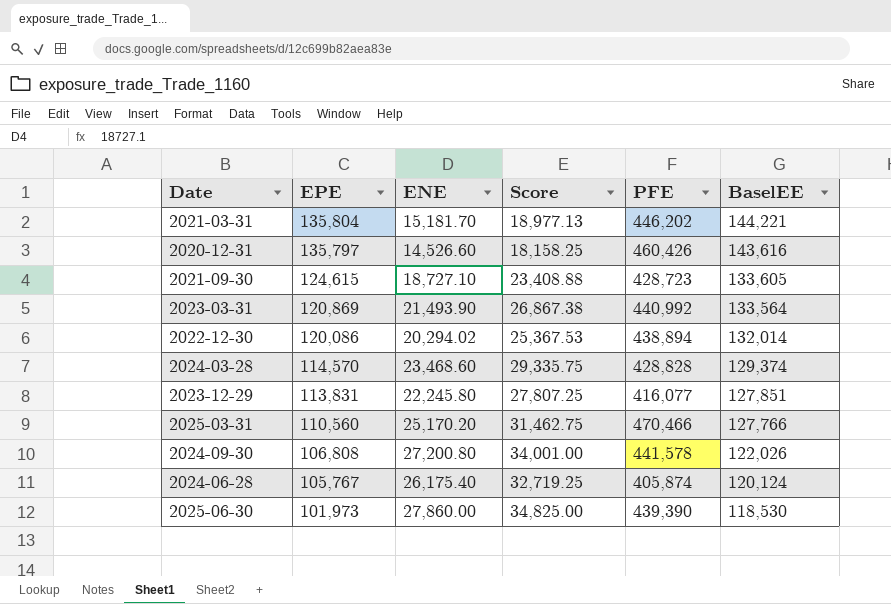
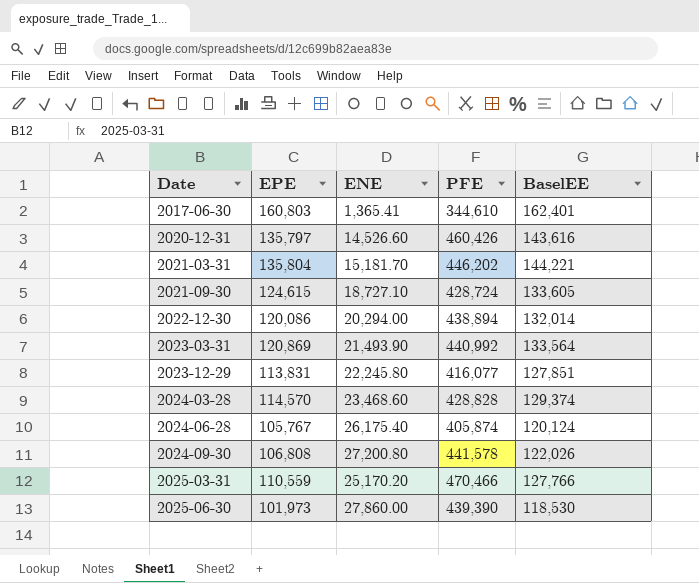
row order: EPE descending -> Date ascending
column Score | formula: [ENE] * 1.25 -> none
row 2017-06-30: none -> 160,803 | 1,365.41 | 344,610 | 162,401
2021-09-30 | PFE: 428,723 -> 428,724
2022-12-30 | ENE: 20,294.02 -> 20,294.00
2025-03-31 | EPE: 110,560 -> 110,559

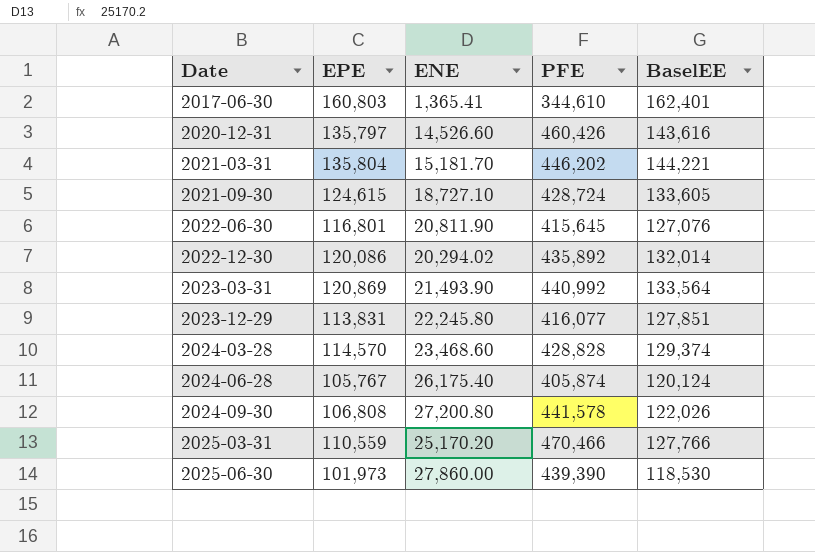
row 2022-06-30: none -> 116,801 | 20,811.90 | 415,645 | 127,076
2022-12-30 | ENE: 20,294.00 -> 20,294.02
2022-12-30 | PFE: 438,894 -> 435,892

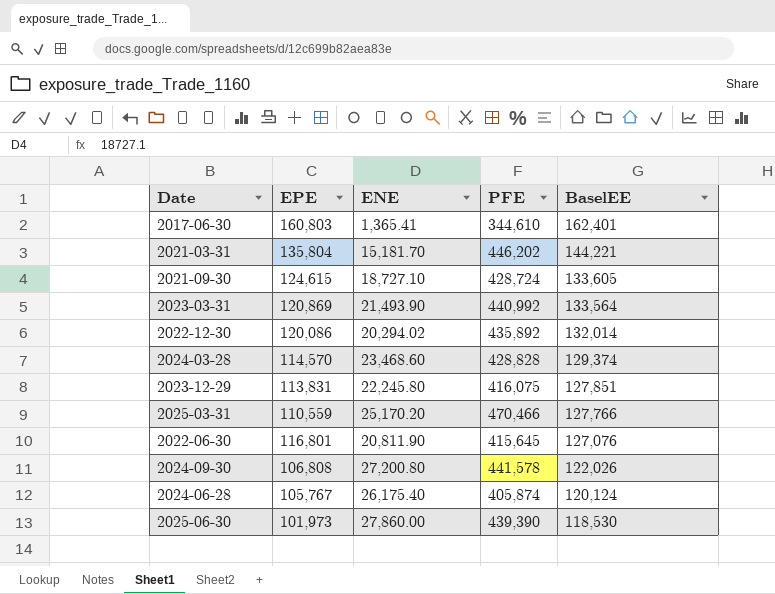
row order: Date ascending -> BaselEE descending
row 2020-12-31: 135,797 | 14,526.60 | 460,426 | 143,616 -> none
2023-12-29 | PFE: 416,077 -> 416,075

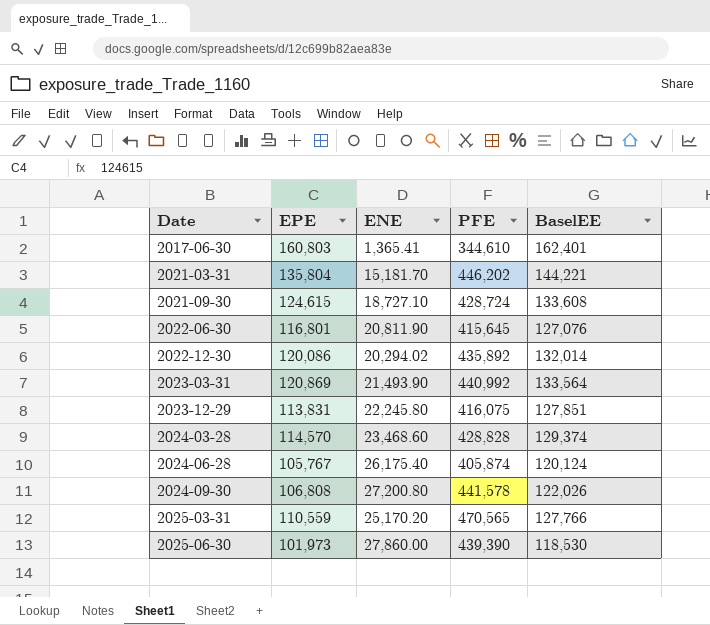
row order: BaselEE descending -> Date ascending
2021-09-30 | BaselEE: 133,605 -> 133,608
2025-03-31 | PFE: 470,466 -> 470,565

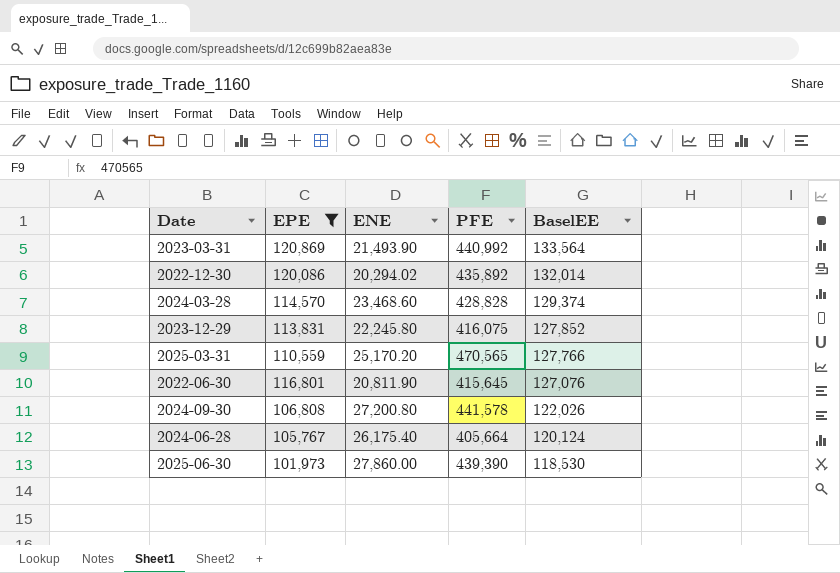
filter: none -> EPE <= 120,869
row order: Date ascending -> BaselEE descending
2023-12-29 | BaselEE: 127,851 -> 127,852
2024-06-28 | PFE: 405,874 -> 405,664

